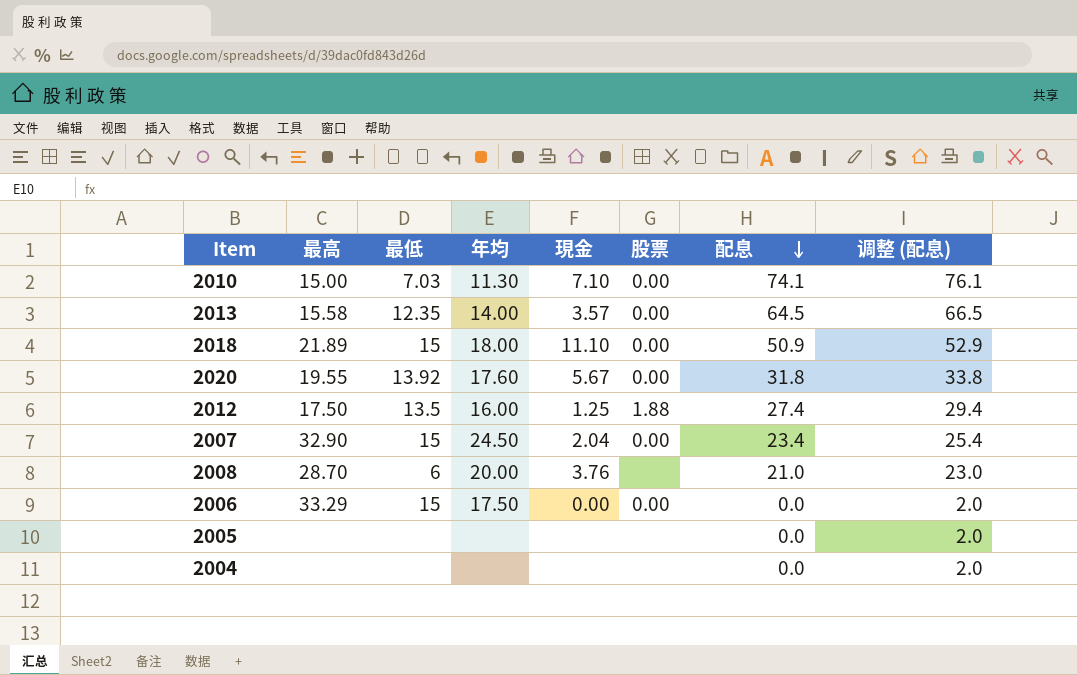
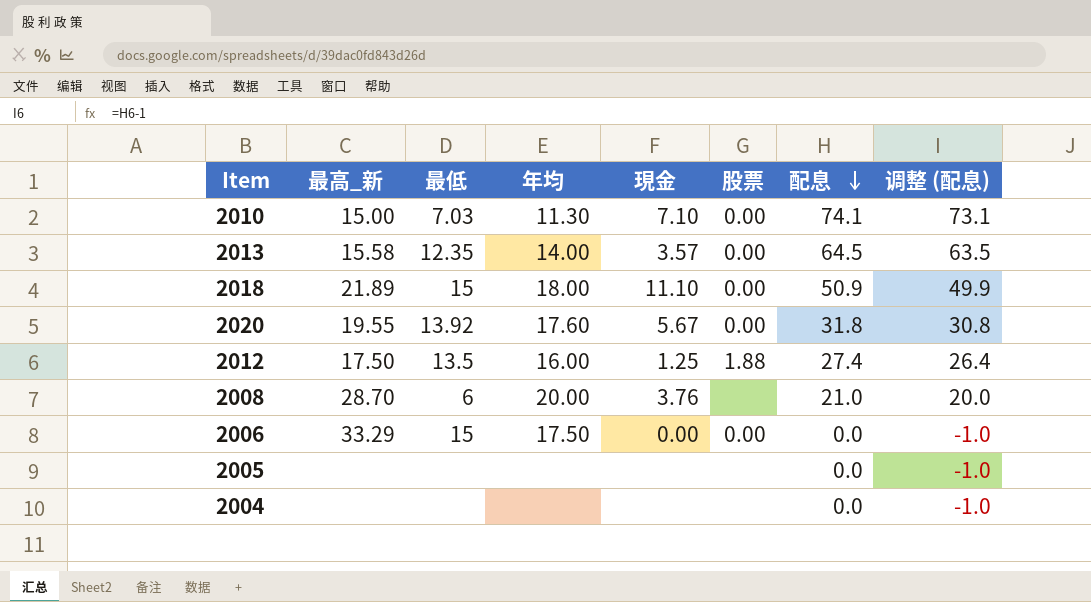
column name: 最高 -> 最高_新
column 调整 (配息) | formula: [配息] + 2 -> [配息] - 1
row 2007: 32.90 | 15 | 24.50 | 2.04 | 0.00 | 23.4 | 25.4 -> none

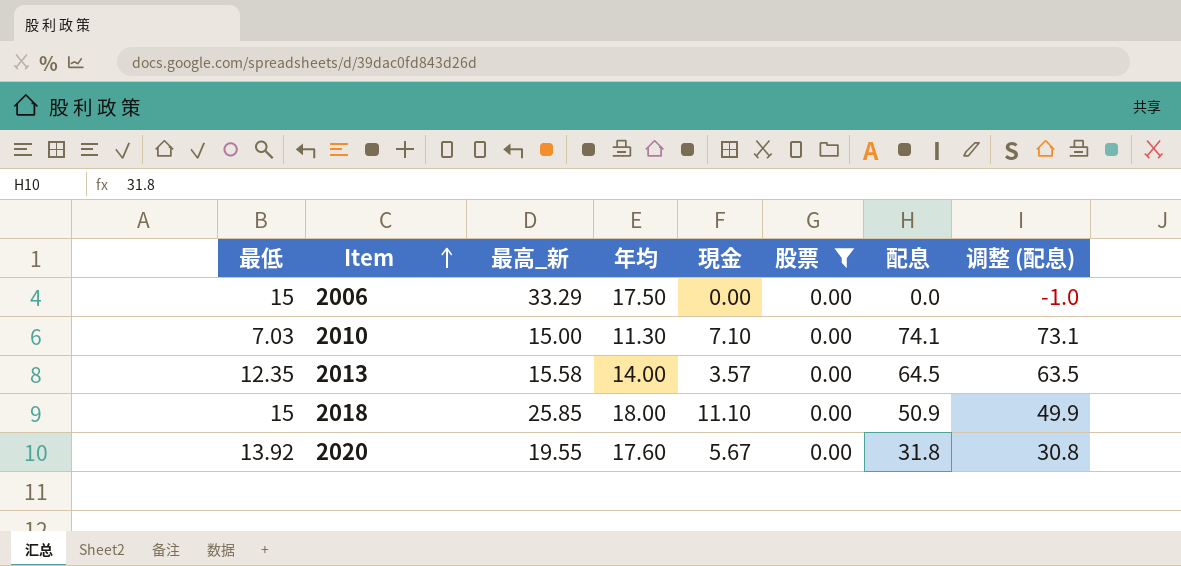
filter: none -> 股票 = 0.00
row order: 配息 descending -> Item ascending
column 最低 | position: 3 -> 1
2018 | 最高_新: 21.89 -> 25.85

